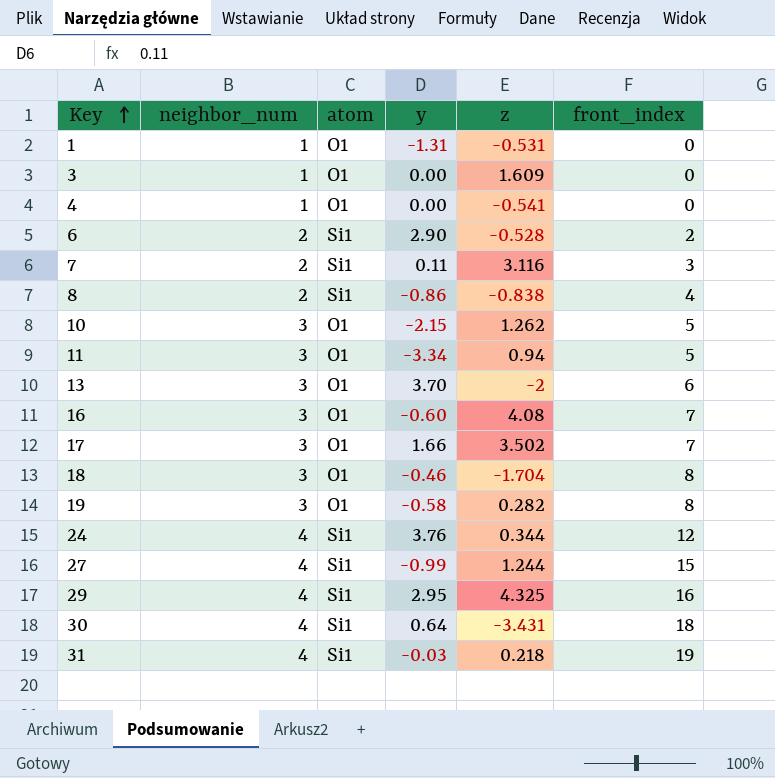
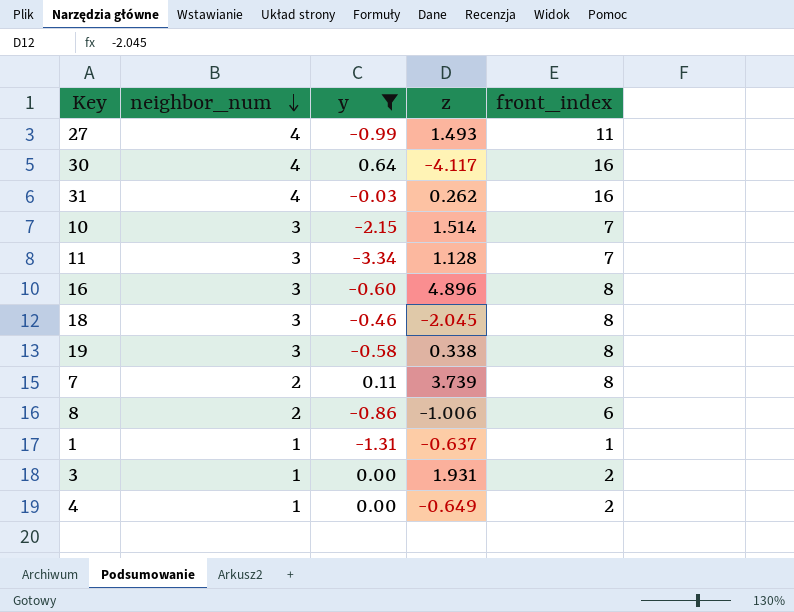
filter: none -> y <= 0.64
row order: Key ascending -> neighbor_num descending
column atom | position: 3 -> none
27 | z: 1.244 -> 1.493
27 | front_index: 15 -> 11
30 | z: -3.431 -> -4.117
30 | front_index: 18 -> 16
31 | z: 0.218 -> 0.262
31 | front_index: 19 -> 16
10 | z: 1.262 -> 1.514
10 | front_index: 5 -> 7
11 | z: 0.94 -> 1.128
11 | front_index: 5 -> 7
16 | z: 4.08 -> 4.896
16 | front_index: 7 -> 8
18 | z: -1.704 -> -2.045
19 | z: 0.282 -> 0.338
7 | z: 3.116 -> 3.739
7 | front_index: 3 -> 8
8 | z: -0.838 -> -1.006
8 | front_index: 4 -> 6
1 | z: -0.531 -> -0.637
1 | front_index: 0 -> 1
3 | z: 1.609 -> 1.931
3 | front_index: 0 -> 2
4 | z: -0.541 -> -0.649
4 | front_index: 0 -> 2

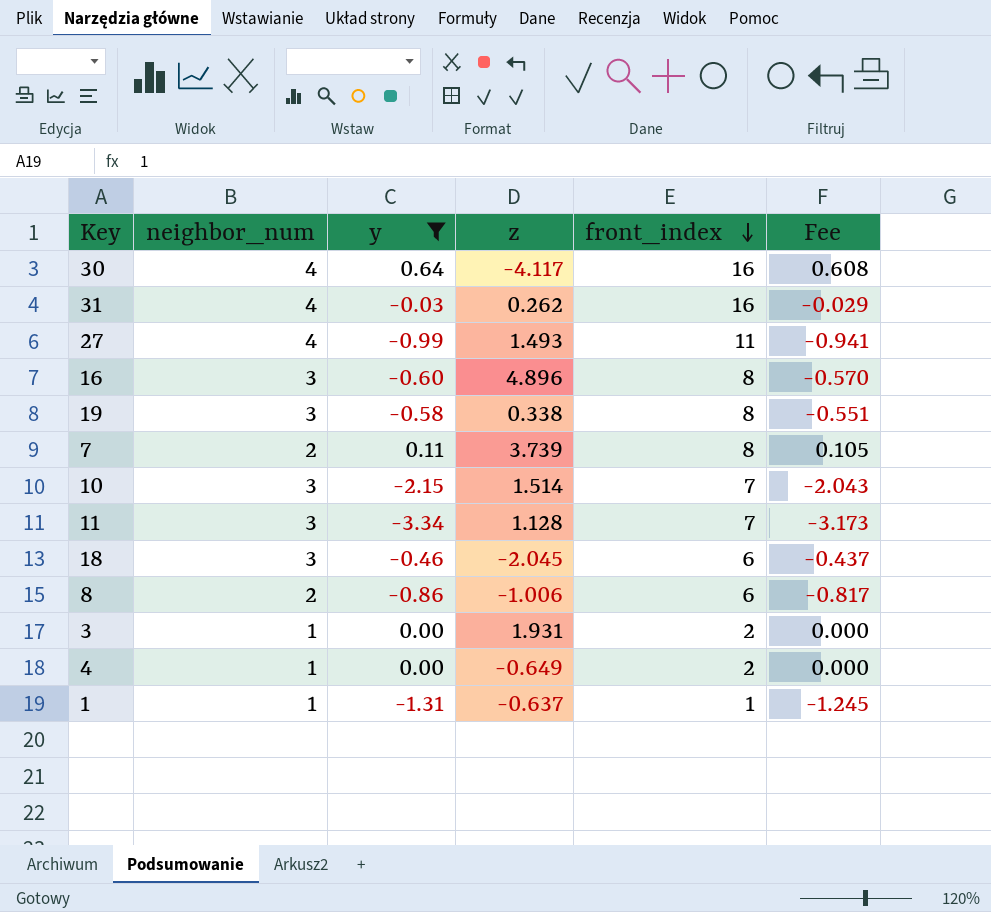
row order: neighbor_num descending -> front_index descending
column Fee | formula: none -> [y] * 0.95
18 | front_index: 8 -> 6

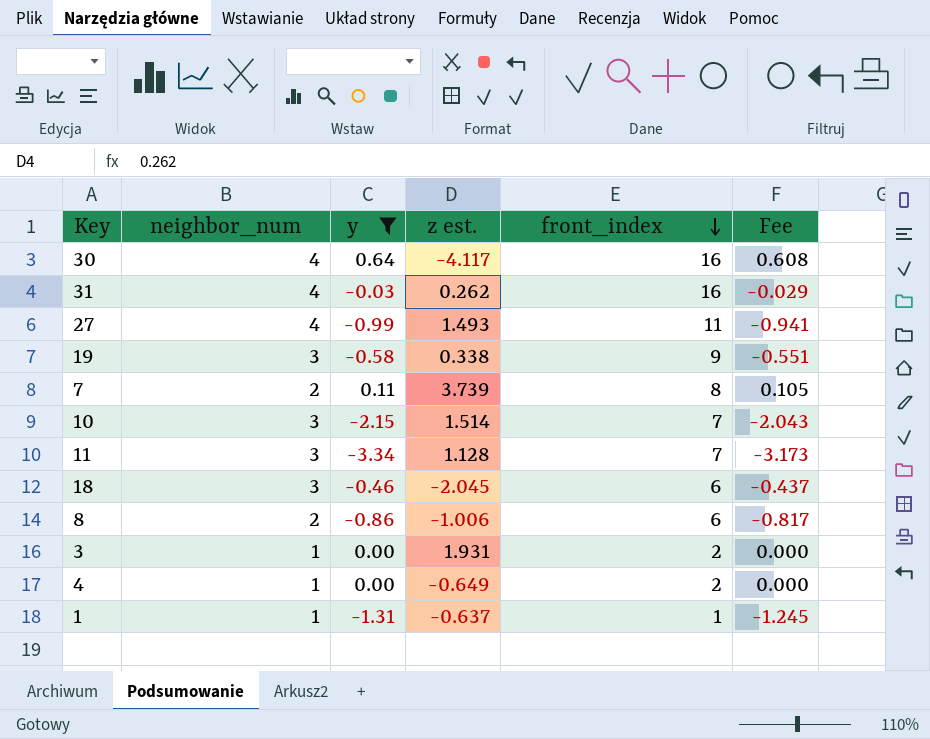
column name: z -> z est.
row 16: 3 | -0.60 | 4.896 | 8 | -0.570 -> none
19 | front_index: 8 -> 9

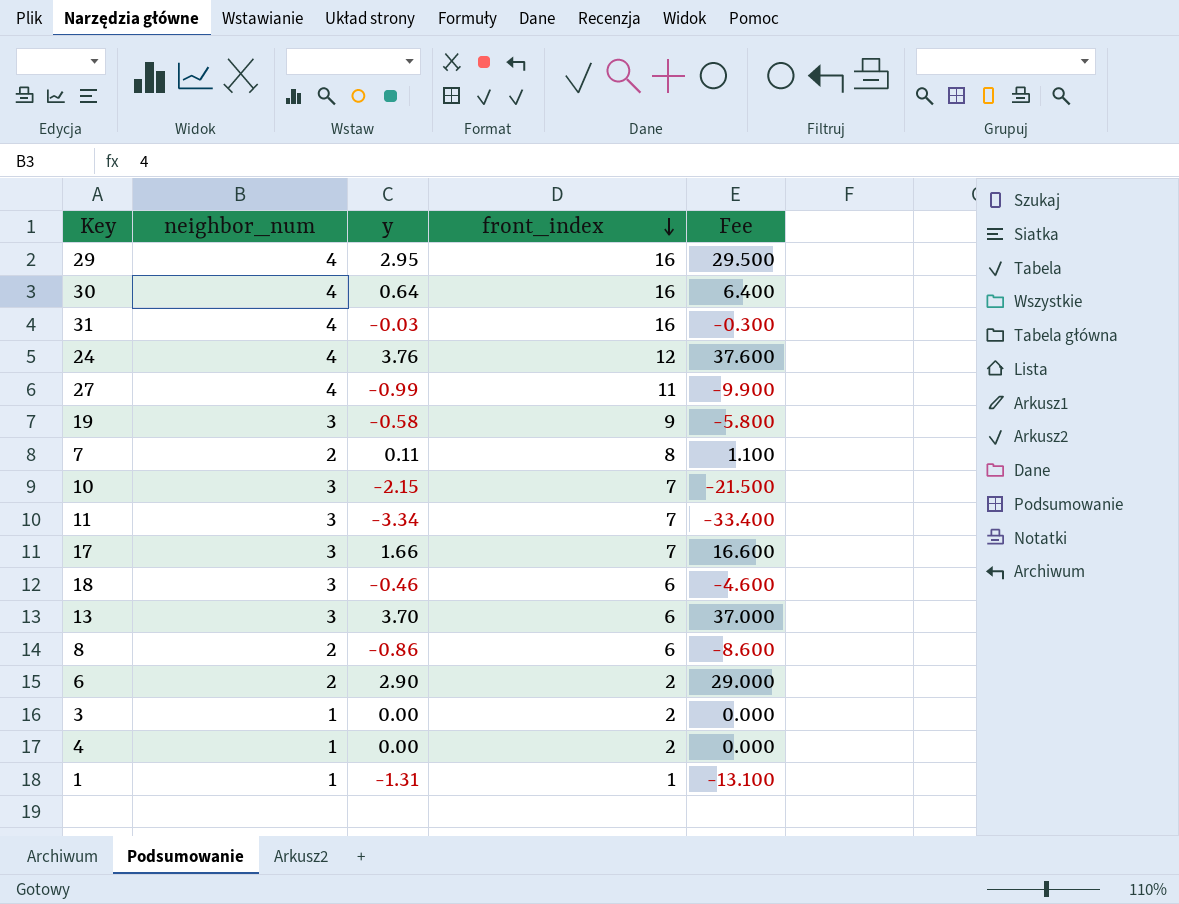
filter: y <= 0.64 -> none
column z est. | position: 4 -> none
column Fee | formula: [y] * 0.95 -> [y] * 10

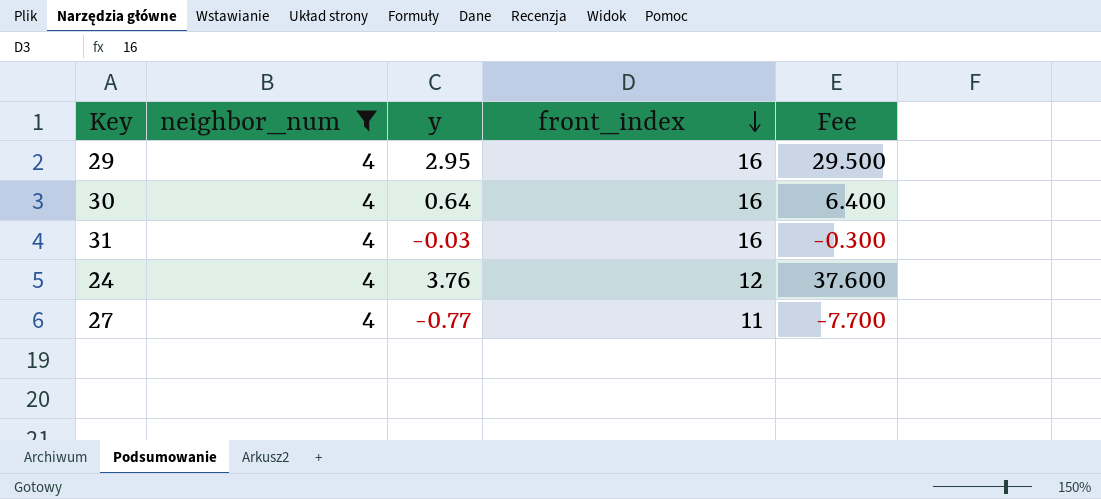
filter: none -> neighbor_num = 4
27 | y: -0.99 -> -0.77
27 | Fee: -9.900 -> -7.700

